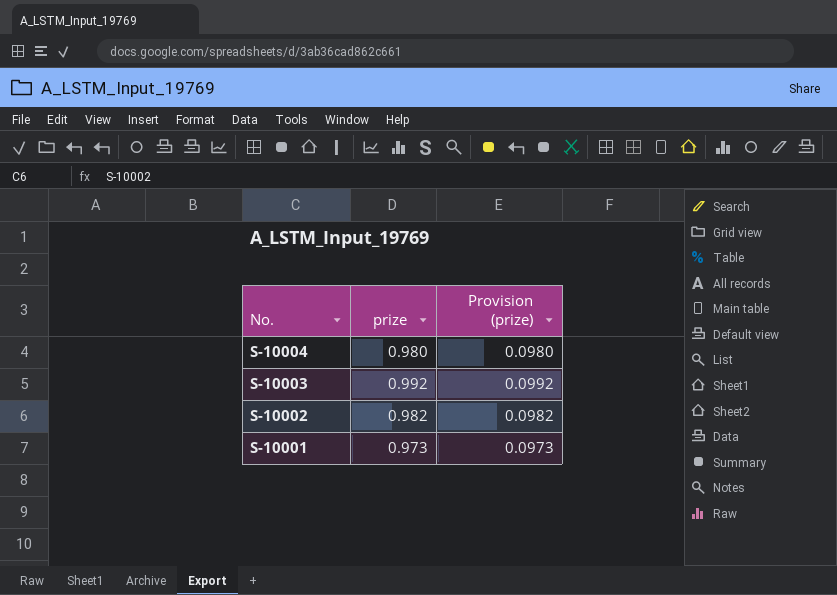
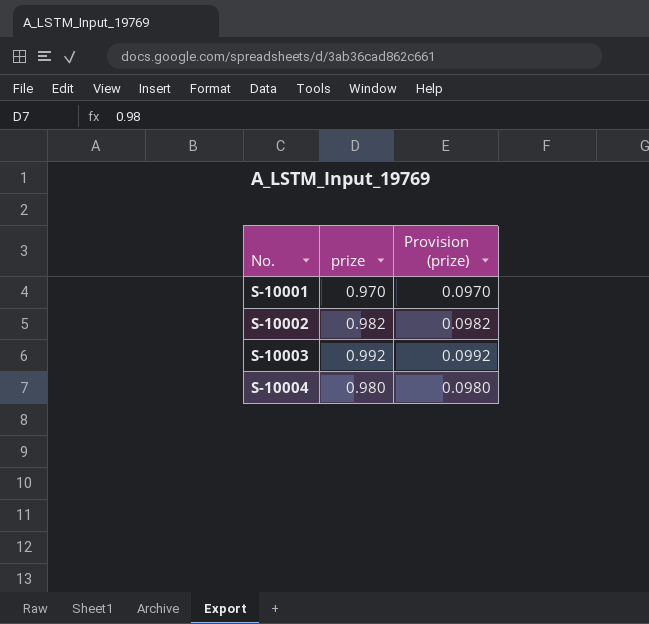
row order: No. descending -> No. ascending
S-10001 | prize: 0.973 -> 0.970
S-10001 | Provision (prize): 0.0973 -> 0.0970

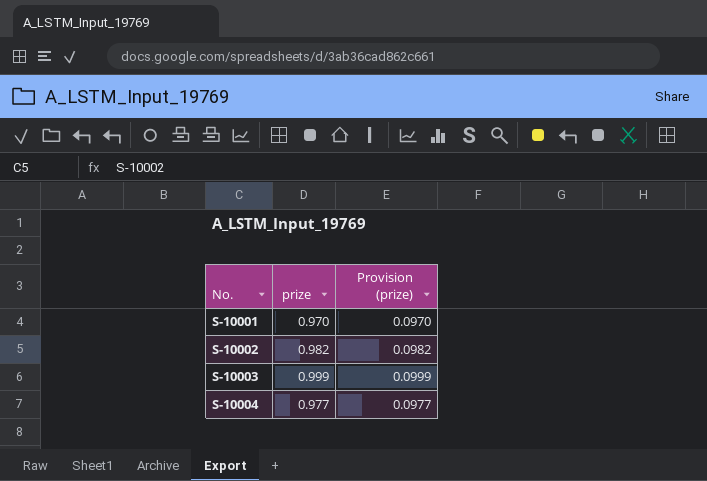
S-10003 | prize: 0.992 -> 0.999
S-10003 | Provision (prize): 0.0992 -> 0.0999
S-10004 | prize: 0.980 -> 0.977
S-10004 | Provision (prize): 0.0980 -> 0.0977

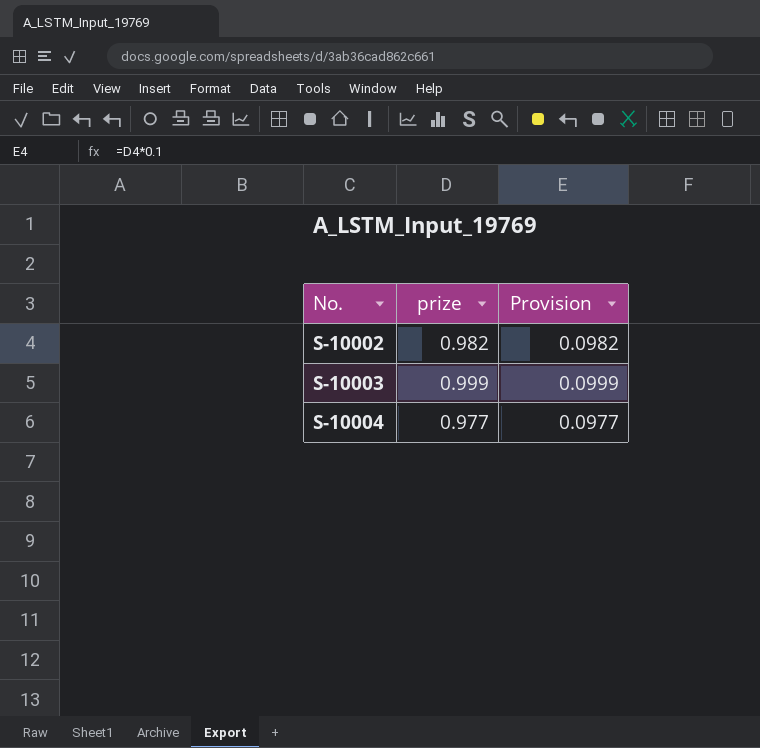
column name: Provision (prize) -> Provision
row S-10001: 0.970 | 0.0970 -> none

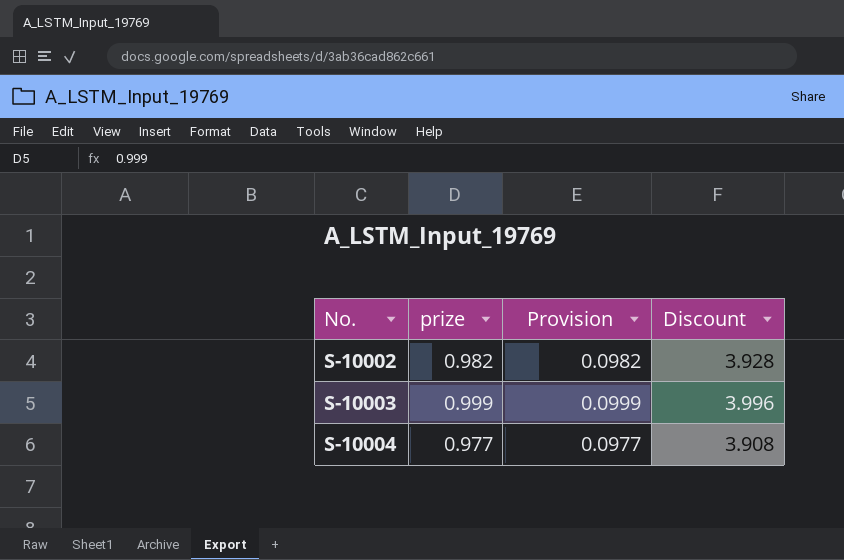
column Discount | formula: none -> [prize] * 4

